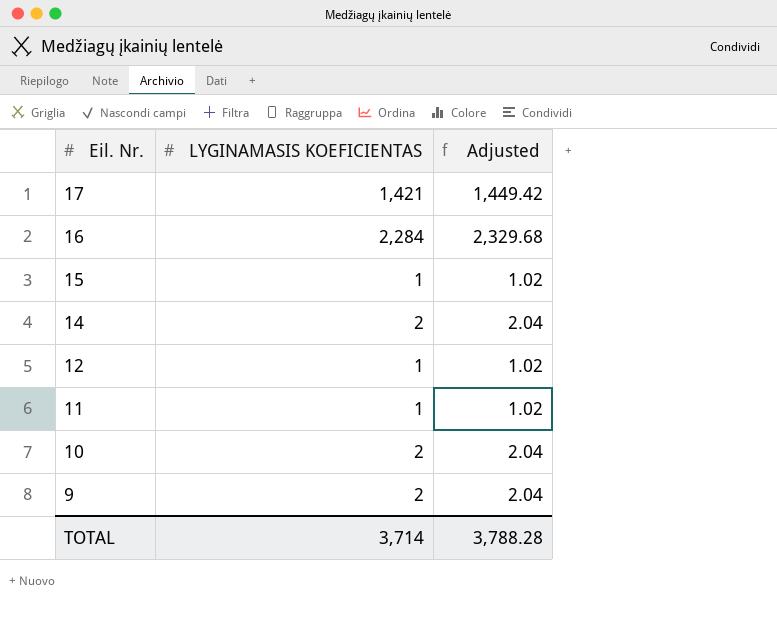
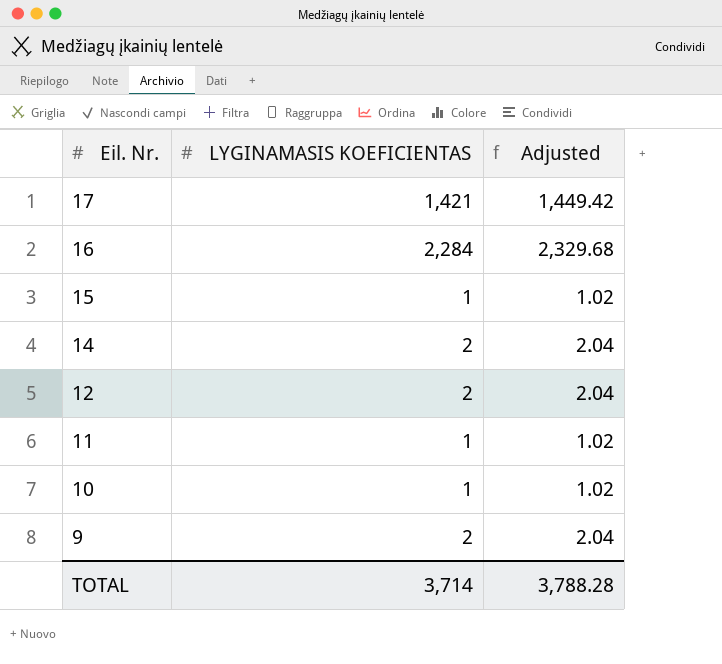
12 | LYGINAMASIS KOEFICIENTAS: 1 -> 2
12 | Adjusted: 1.02 -> 2.04
10 | LYGINAMASIS KOEFICIENTAS: 2 -> 1
10 | Adjusted: 2.04 -> 1.02

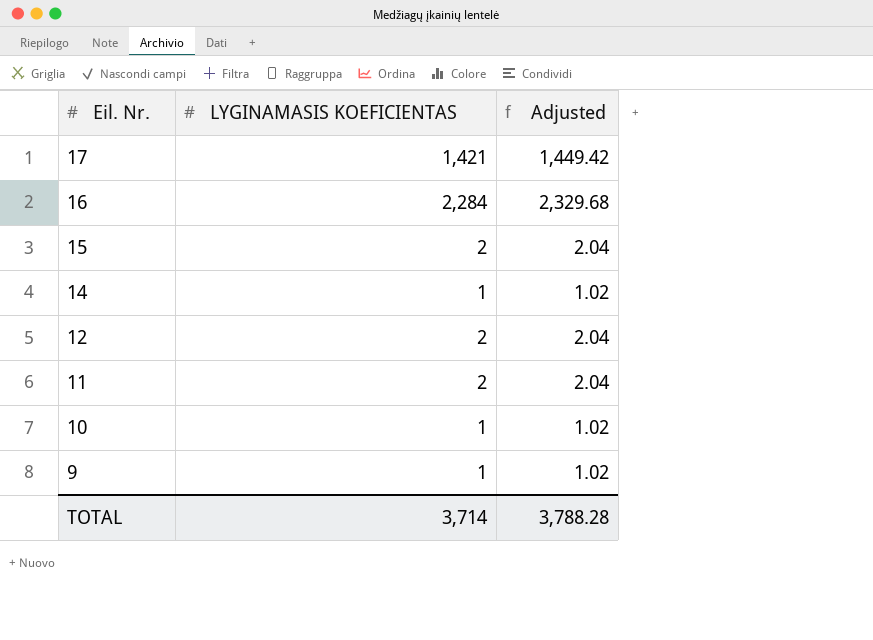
15 | LYGINAMASIS KOEFICIENTAS: 1 -> 2
15 | Adjusted: 1.02 -> 2.04
14 | LYGINAMASIS KOEFICIENTAS: 2 -> 1
14 | Adjusted: 2.04 -> 1.02
11 | LYGINAMASIS KOEFICIENTAS: 1 -> 2
11 | Adjusted: 1.02 -> 2.04
9 | LYGINAMASIS KOEFICIENTAS: 2 -> 1
9 | Adjusted: 2.04 -> 1.02

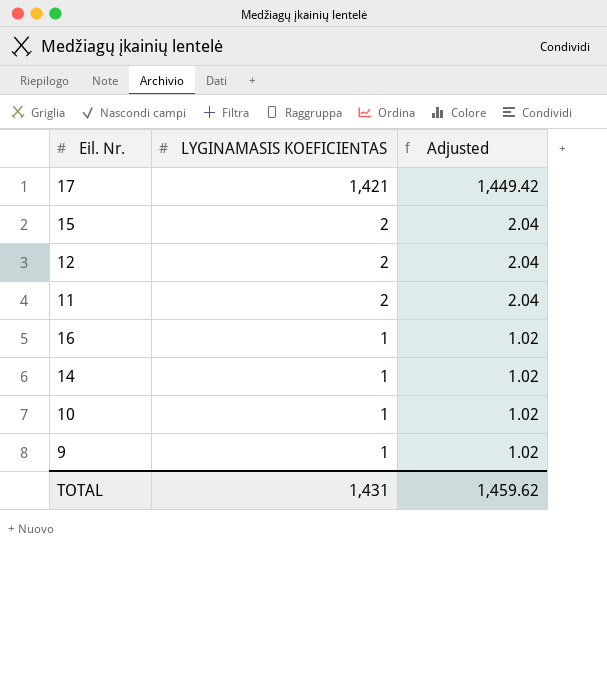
row order: Eil. Nr. descending -> LYGINAMASIS KOEFICIENTAS descending
16 | LYGINAMASIS KOEFICIENTAS: 2,284 -> 1
16 | Adjusted: 2,329.68 -> 1.02
TOTAL | LYGINAMASIS KOEFICIENTAS: 3,714 -> 1,431
TOTAL | Adjusted: 3,788.28 -> 1,459.62

